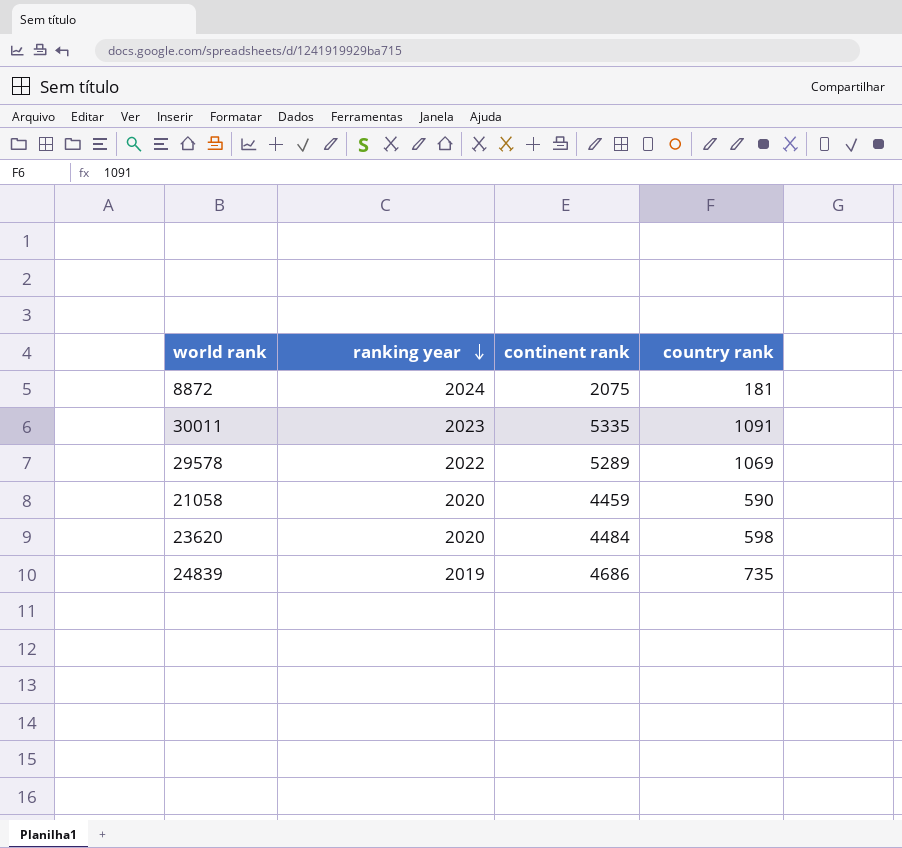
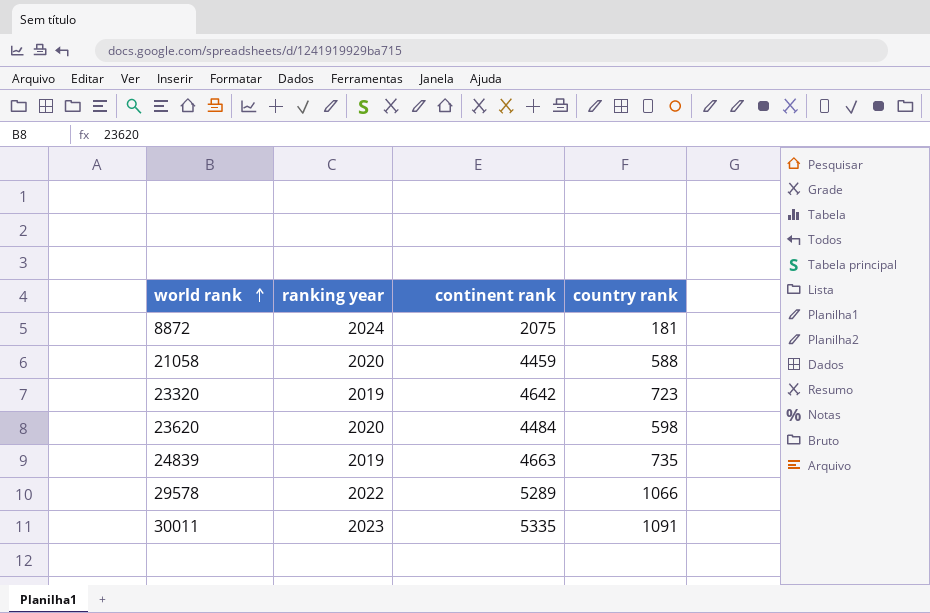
row order: ranking year descending -> world rank ascending
21058 | country rank: 590 -> 588
row 23320: none -> 2019 | 4642 | 723
24839 | continent rank: 4686 -> 4663
29578 | country rank: 1069 -> 1066

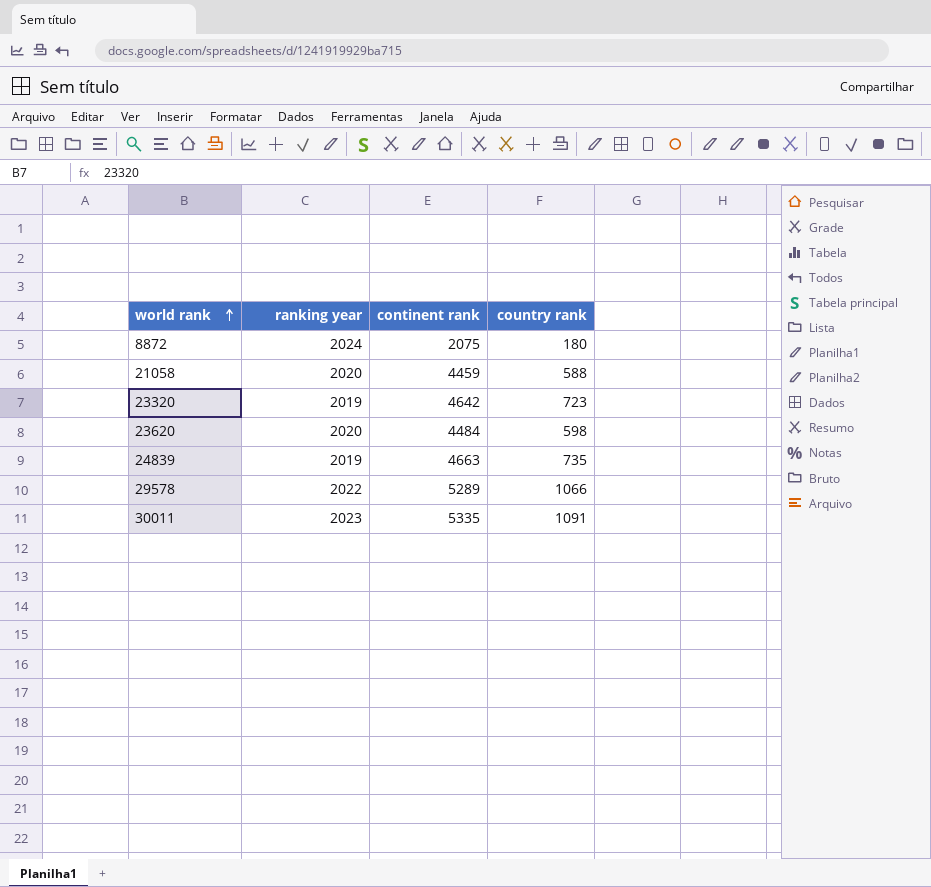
8872 | country rank: 181 -> 180

